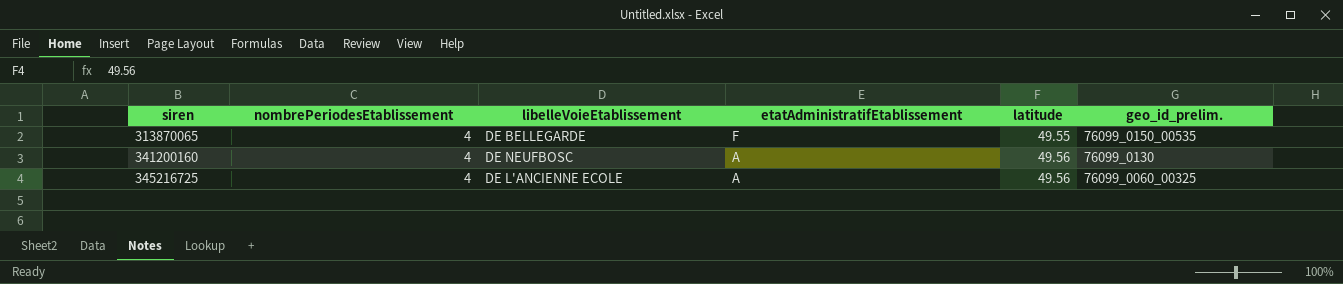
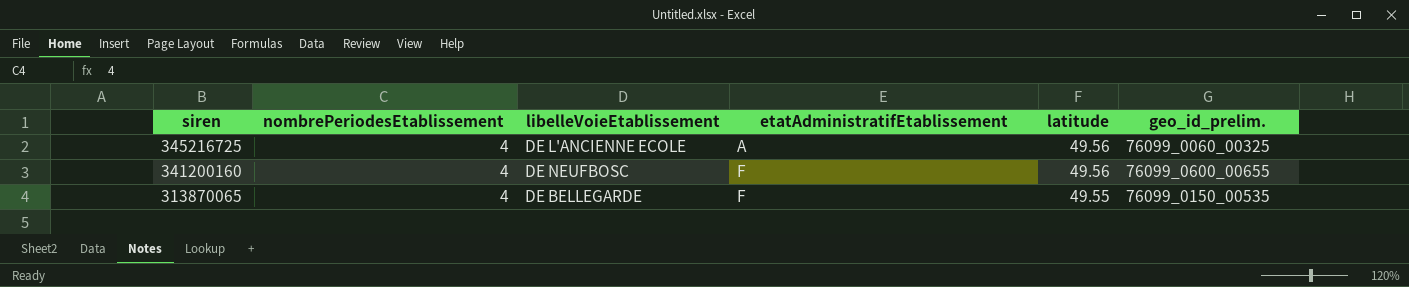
row order: siren ascending -> siren descending
341200160 | etatAdministratifEtablissement: A -> F
341200160 | geo_id_prelim.: 76099_0130 -> 76099_0600_00655

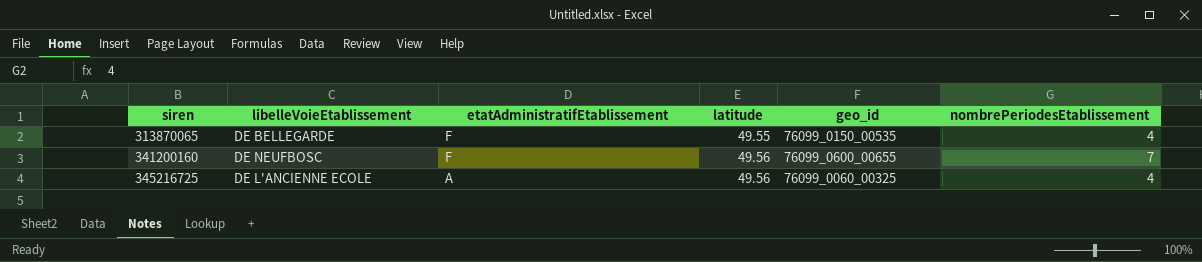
row order: siren descending -> siren ascending
column name: geo_id_prelim. -> geo_id
column nombrePeriodesEtablissement | position: 2 -> 6
341200160 | nombrePeriodesEtablissement: 4 -> 7

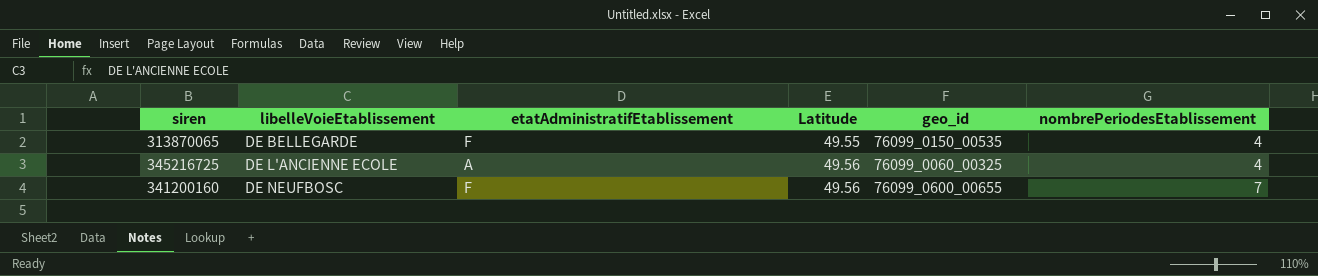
row order: siren ascending -> libelleVoieEtablissement ascending
column name: latitude -> Latitude

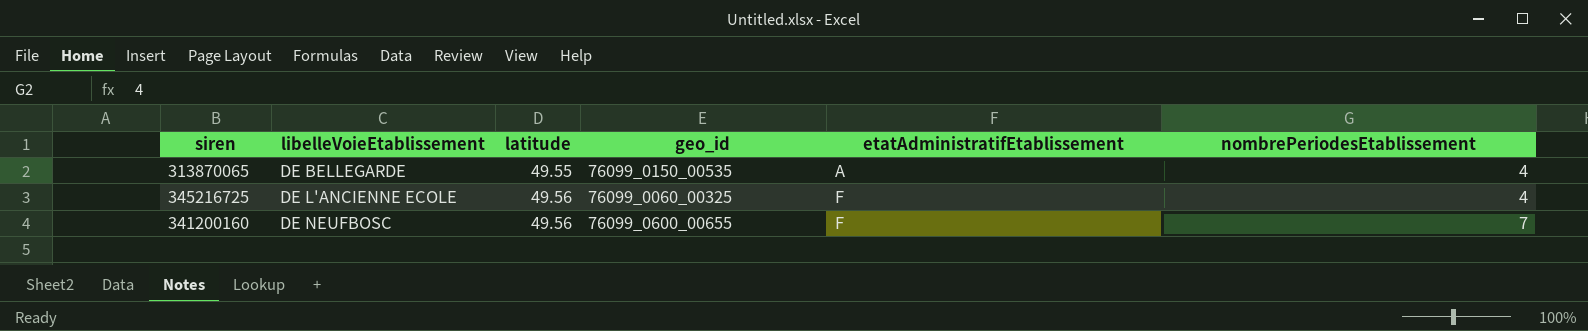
column name: Latitude -> latitude
column etatAdministratifEtablissement | position: 3 -> 5
313870065 | etatAdministratifEtablissement: F -> A
345216725 | etatAdministratifEtablissement: A -> F

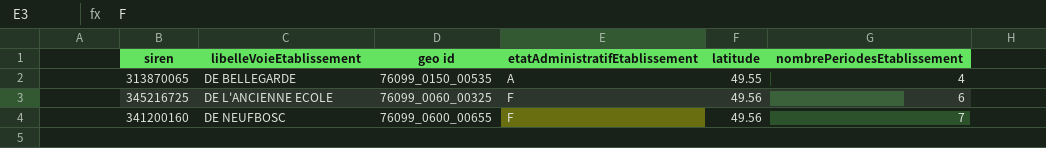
column name: geo_id -> geo id
column latitude | position: 3 -> 5
345216725 | nombrePeriodesEtablissement: 4 -> 6

